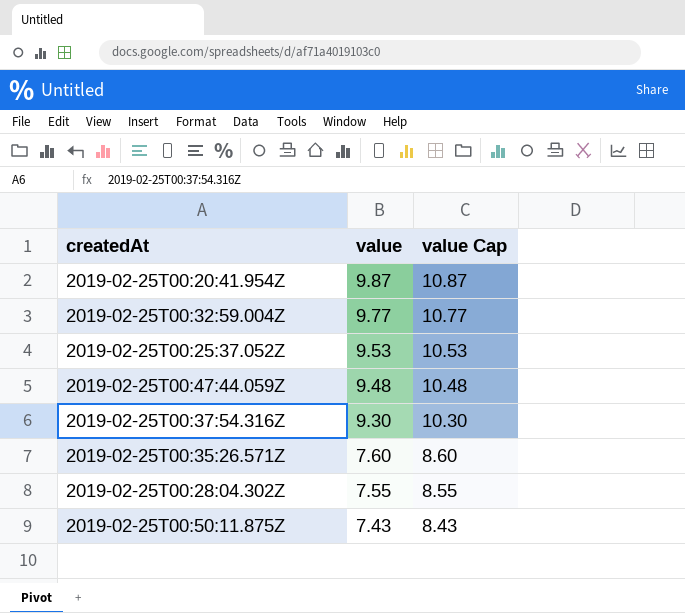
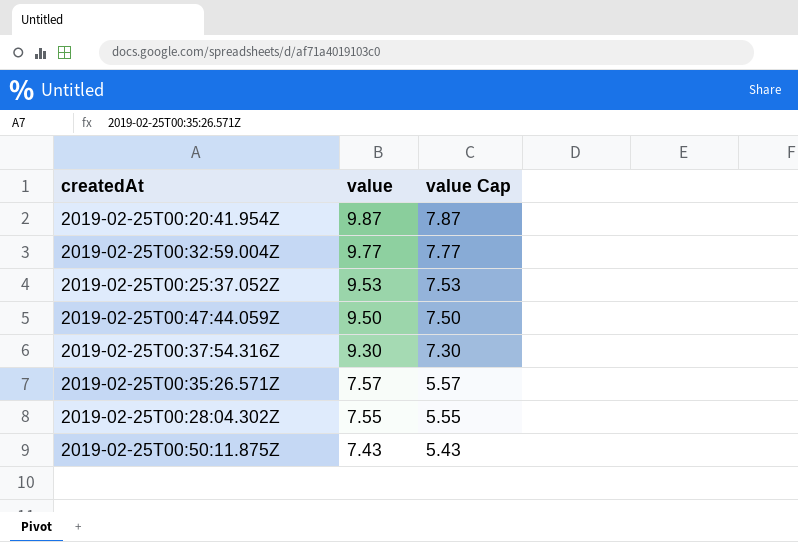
column value Cap | formula: [value] + 1 -> [value] - 2
2019-02-25T00:47:44.059Z | value: 9.48 -> 9.50
2019-02-25T00:35:26.571Z | value: 7.60 -> 7.57

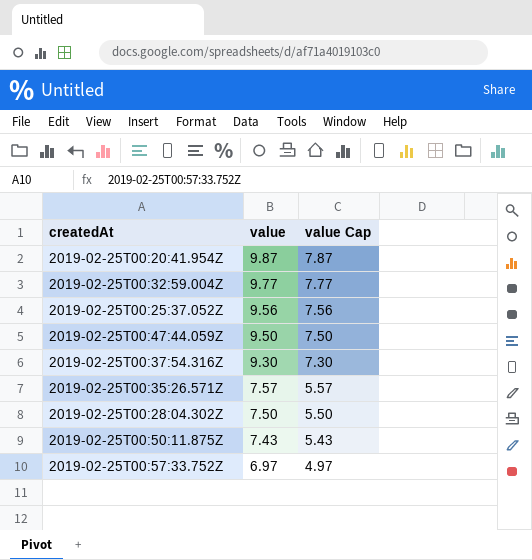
2019-02-25T00:25:37.052Z | value: 9.53 -> 9.56
2019-02-25T00:25:37.052Z | value Cap: 7.53 -> 7.56
2019-02-25T00:28:04.302Z | value: 7.55 -> 7.50
2019-02-25T00:28:04.302Z | value Cap: 5.55 -> 5.50
row 2019-02-25T00:57:33.752Z: none -> 6.97 | 4.97

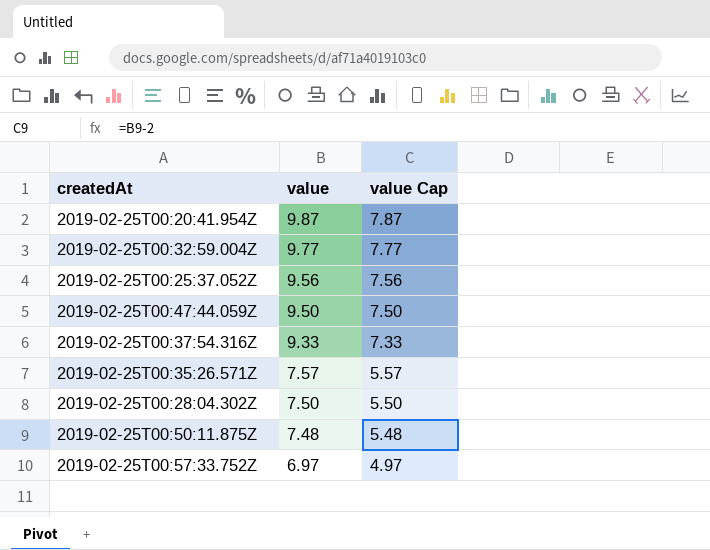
2019-02-25T00:37:54.316Z | value: 9.30 -> 9.33
2019-02-25T00:37:54.316Z | value Cap: 7.30 -> 7.33
2019-02-25T00:50:11.875Z | value: 7.43 -> 7.48
2019-02-25T00:50:11.875Z | value Cap: 5.43 -> 5.48

